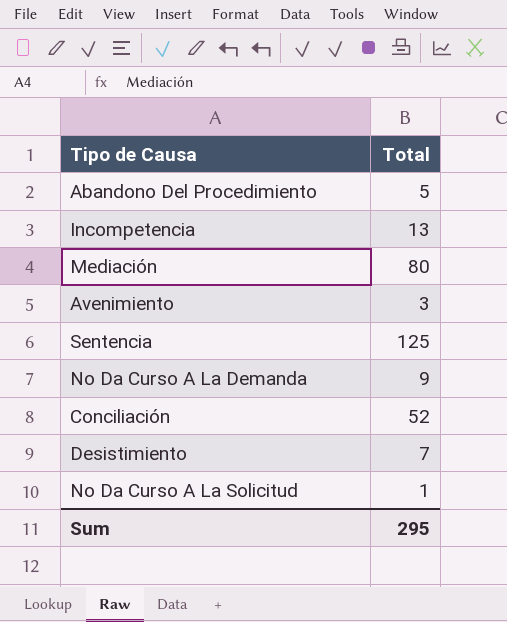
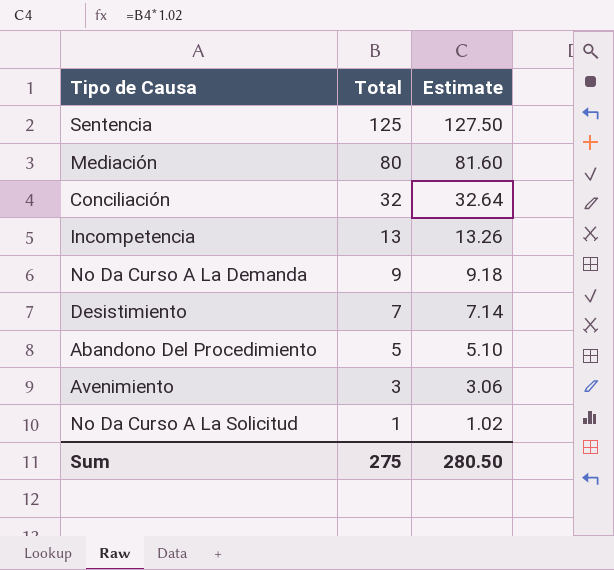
row order: none -> Total descending
column Estimate | formula: none -> [Total] * 1.02
Conciliación | Total: 52 -> 32
Sum | Total: 295 -> 275

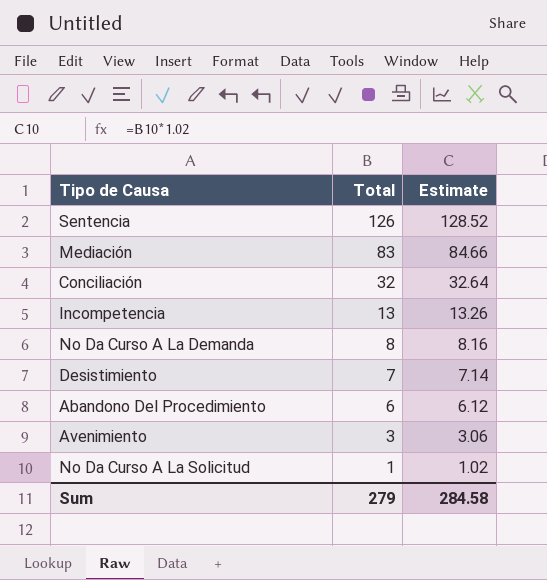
Sentencia | Total: 125 -> 126
Sentencia | Estimate: 127.50 -> 128.52
Mediación | Total: 80 -> 83
Mediación | Estimate: 81.60 -> 84.66
No Da Curso A La Demanda | Total: 9 -> 8
No Da Curso A La Demanda | Estimate: 9.18 -> 8.16
Abandono Del Procedimiento | Total: 5 -> 6
Abandono Del Procedimiento | Estimate: 5.10 -> 6.12
Sum | Total: 275 -> 279
Sum | Estimate: 280.50 -> 284.58

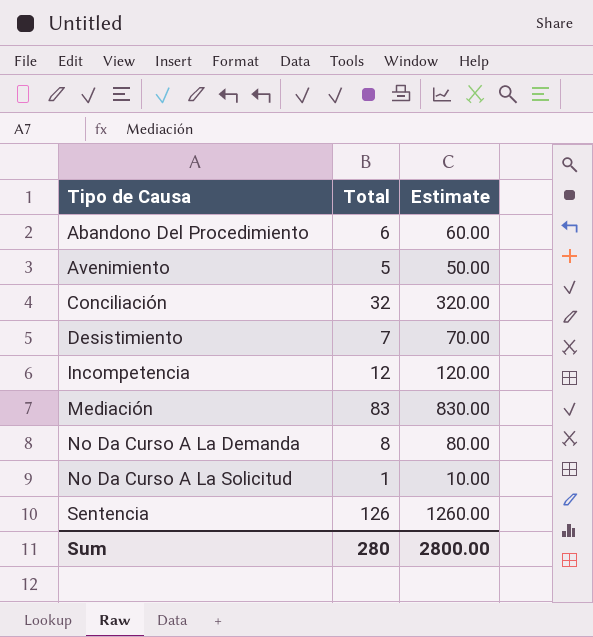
row order: Total descending -> Tipo de Causa ascending
column Estimate | formula: [Total] * 1.02 -> [Total] * 10
Avenimiento | Total: 3 -> 5
Incompetencia | Total: 13 -> 12
Sum | Total: 279 -> 280
Sum | Estimate: 284.58 -> 2800.00

